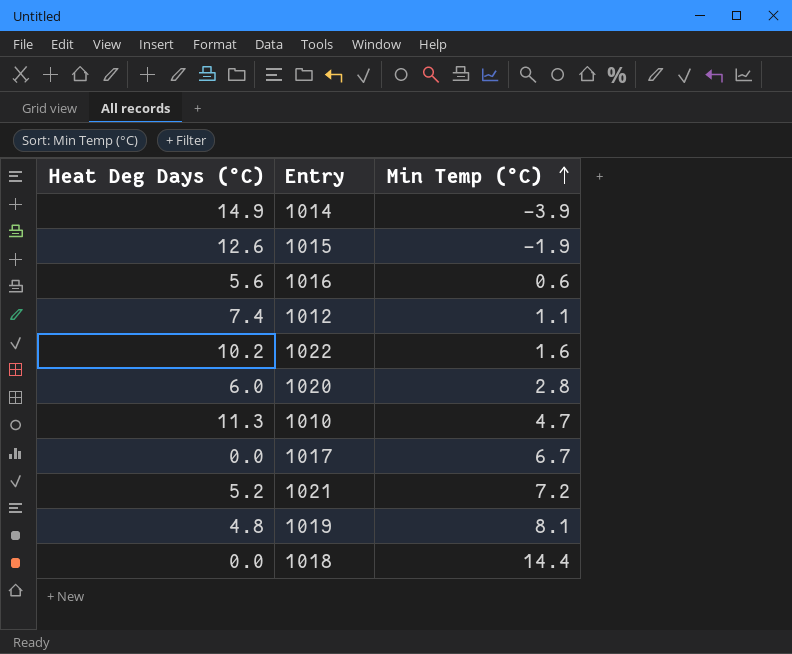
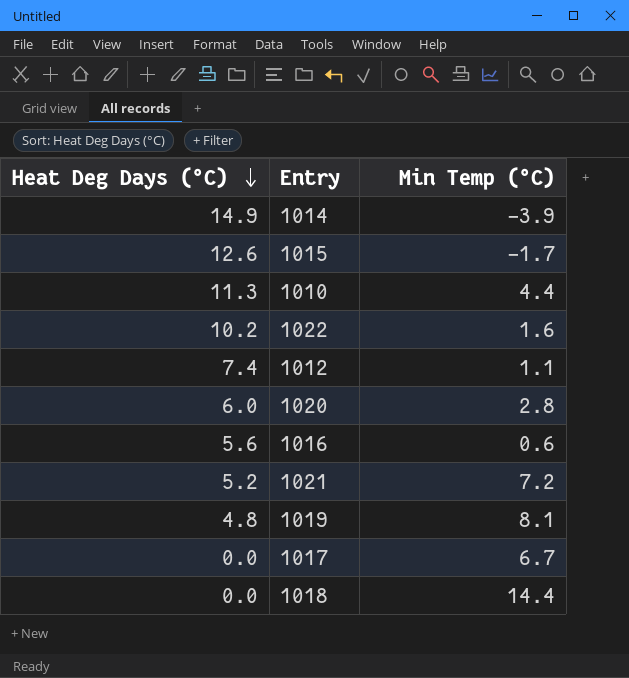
row order: Min Temp (°C) ascending -> Heat Deg Days (°C) descending
1015 | Min Temp (°C): -1.9 -> -1.7
1010 | Min Temp (°C): 4.7 -> 4.4

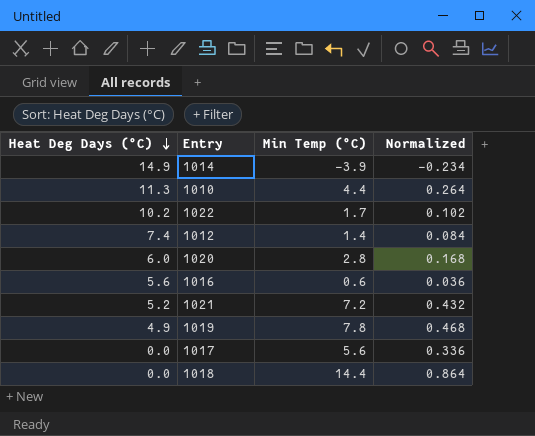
column Normalized | formula: none -> [Min Temp (°C)] * 0.06
row 1015: 12.6 | -1.7 -> none
1022 | Min Temp (°C): 1.6 -> 1.7
1012 | Min Temp (°C): 1.1 -> 1.4
1019 | Heat Deg Days (°C): 4.8 -> 4.9
1019 | Min Temp (°C): 8.1 -> 7.8
1017 | Min Temp (°C): 6.7 -> 5.6

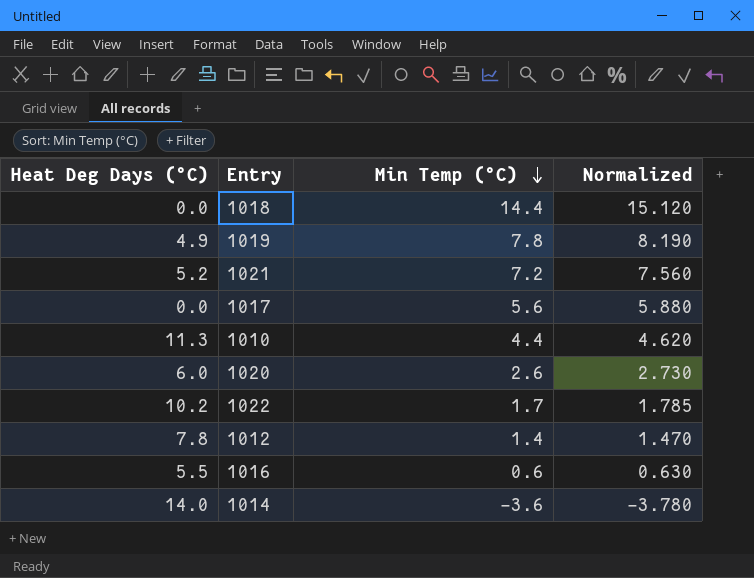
row order: Heat Deg Days (°C) descending -> Min Temp (°C) descending
column Normalized | formula: [Min Temp (°C)] * 0.06 -> [Min Temp (°C)] * 1.05
1020 | Min Temp (°C): 2.8 -> 2.6
1012 | Heat Deg Days (°C): 7.4 -> 7.8
1016 | Heat Deg Days (°C): 5.6 -> 5.5
1014 | Heat Deg Days (°C): 14.9 -> 14.0
1014 | Min Temp (°C): -3.9 -> -3.6

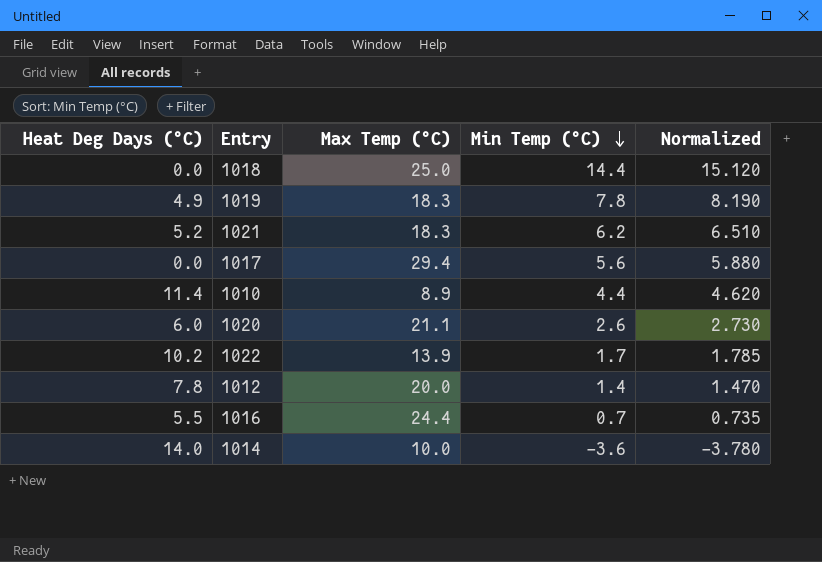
column Max Temp (°C) | position: none -> 3
1021 | Min Temp (°C): 7.2 -> 6.2
1021 | Normalized: 7.560 -> 6.510
1010 | Heat Deg Days (°C): 11.3 -> 11.4
1016 | Min Temp (°C): 0.6 -> 0.7
1016 | Normalized: 0.630 -> 0.735

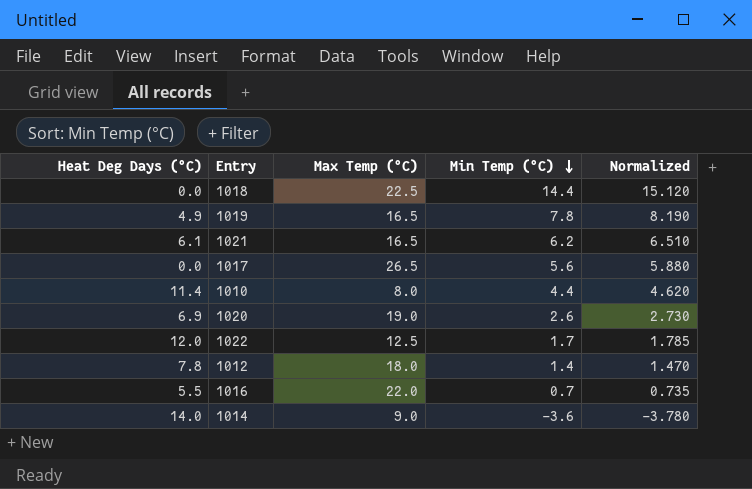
1018 | Max Temp (°C): 25.0 -> 22.5
1019 | Max Temp (°C): 18.3 -> 16.5
1021 | Heat Deg Days (°C): 5.2 -> 6.1
1021 | Max Temp (°C): 18.3 -> 16.5
1017 | Max Temp (°C): 29.4 -> 26.5
1010 | Max Temp (°C): 8.9 -> 8.0
1020 | Heat Deg Days (°C): 6.0 -> 6.9
1020 | Max Temp (°C): 21.1 -> 19.0
1022 | Heat Deg Days (°C): 10.2 -> 12.0
1022 | Max Temp (°C): 13.9 -> 12.5
1012 | Max Temp (°C): 20.0 -> 18.0
1016 | Max Temp (°C): 24.4 -> 22.0
1014 | Max Temp (°C): 10.0 -> 9.0

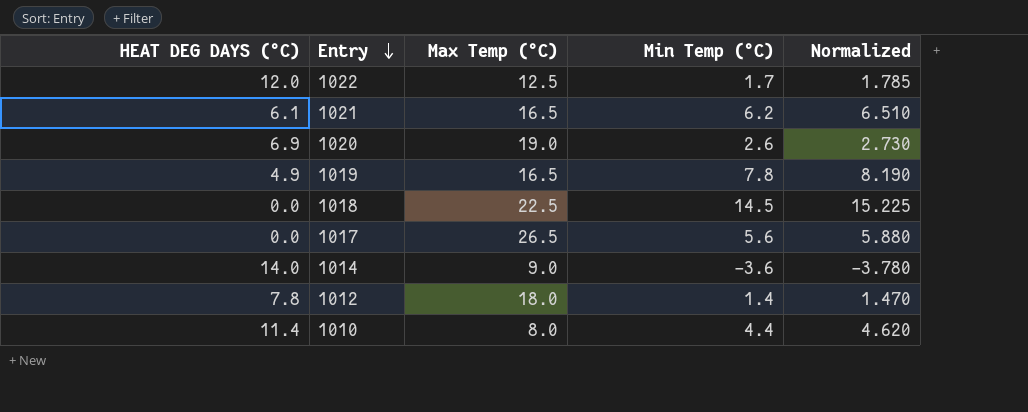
row order: Min Temp (°C) descending -> Entry descending
column name: Heat Deg Days (°C) -> HEAT DEG DAYS (°C)
row 1016: 5.5 | 22.0 | 0.7 | 0.735 -> none
1018 | Min Temp (°C): 14.4 -> 14.5
1018 | Normalized: 15.120 -> 15.225

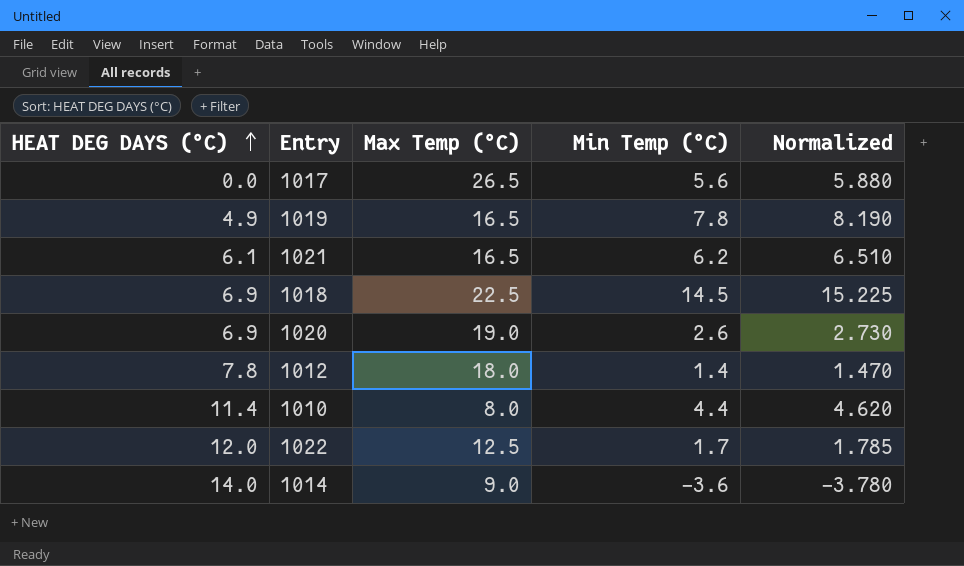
row order: Entry descending -> HEAT DEG DAYS (°C) ascending
1018 | HEAT DEG DAYS (°C): 0.0 -> 6.9

